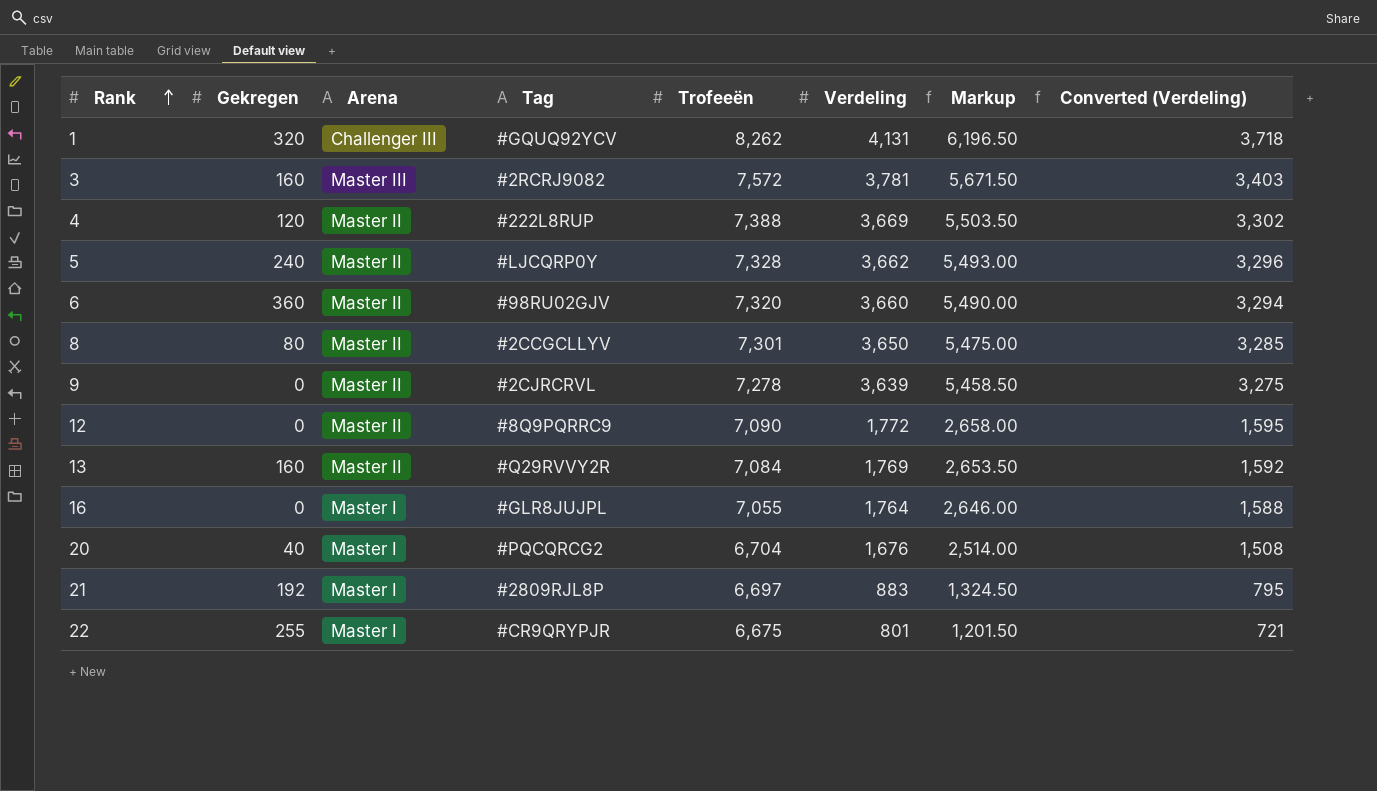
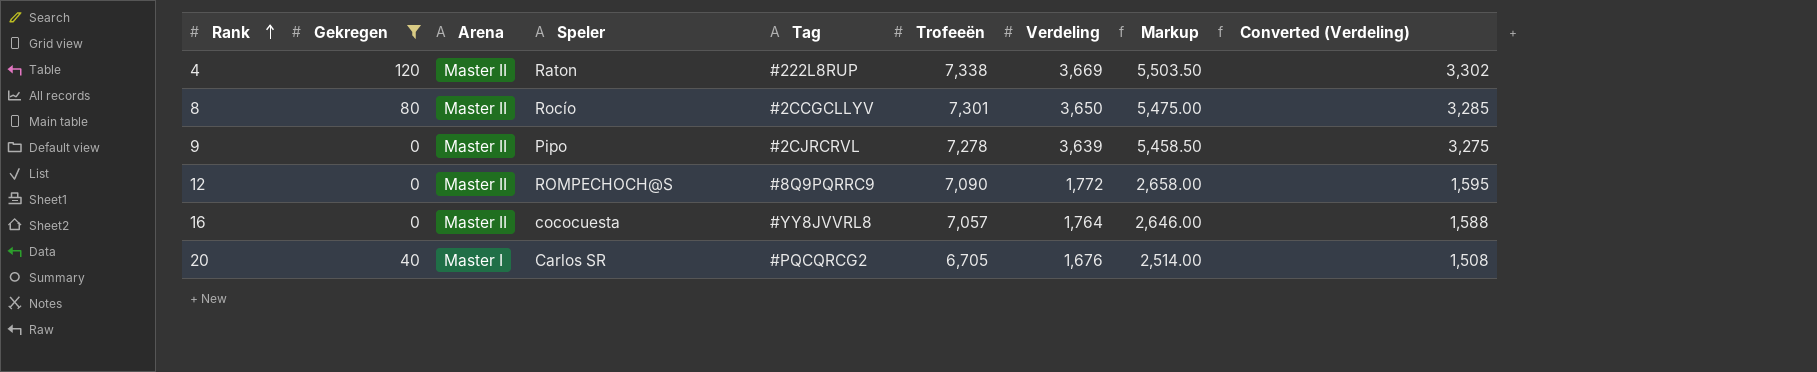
filter: none -> Gekregen <= 120
column Speler | position: none -> 4
4 | Trofeeën: 7,388 -> 7,338
16 | Arena: Master I -> Master II
16 | Tag: #GLR8JUJPL -> #YY8JVVRL8
16 | Trofeeën: 7,055 -> 7,057
20 | Trofeeën: 6,704 -> 6,705

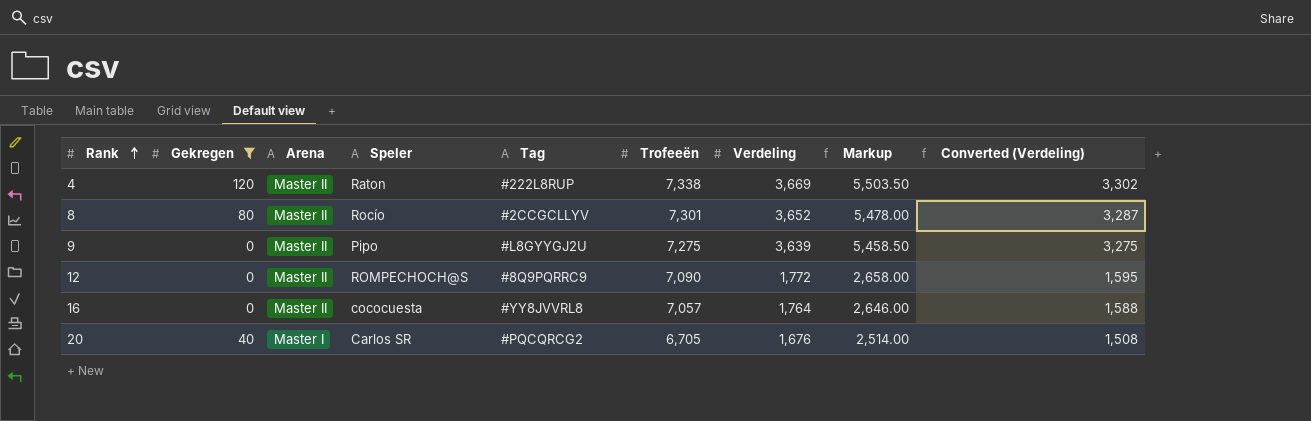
8 | Verdeling: 3,650 -> 3,652
8 | Markup: 5,475.00 -> 5,478.00
8 | Converted (Verdeling): 3,285 -> 3,287
9 | Tag: #2CJRCRVL -> #L8GYYGJ2U
9 | Trofeeën: 7,278 -> 7,275

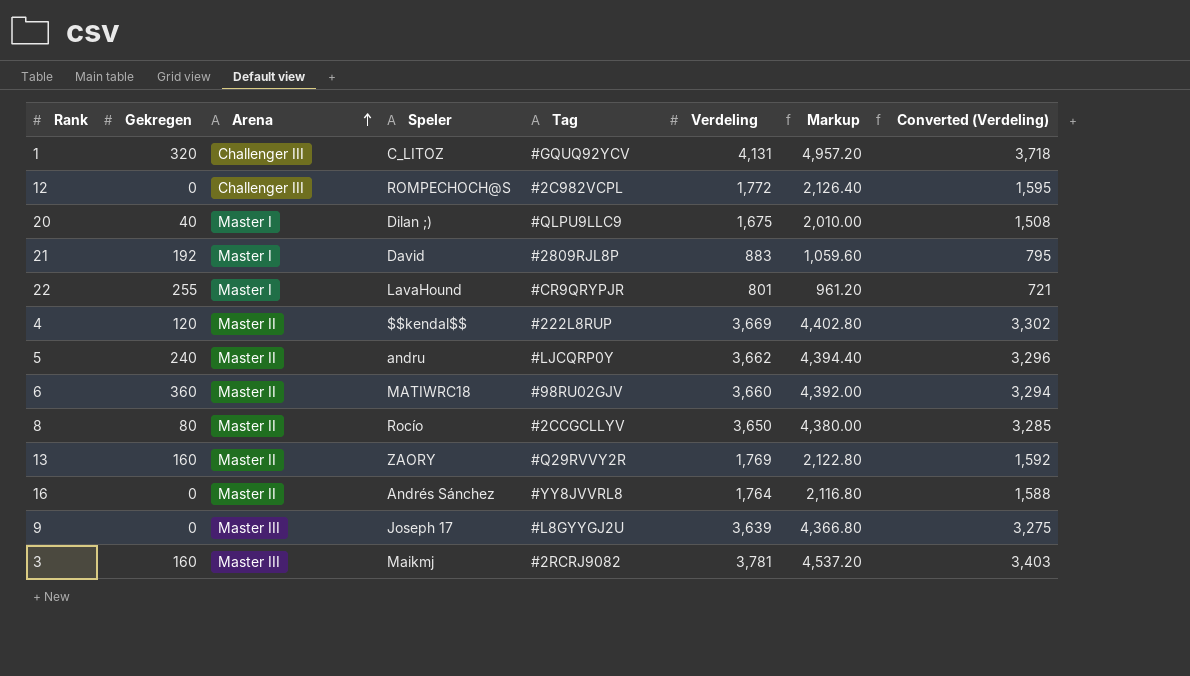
filter: Gekregen <= 120 -> none
row order: Rank ascending -> Arena ascending
column Trofeeën | position: 6 -> none
column Markup | formula: [Verdeling] * 1.5 -> [Verdeling] * 1.2
12 | Arena: Master II -> Challenger III
12 | Tag: #8Q9PQRRC9 -> #2C982VCPL
20 | Speler: Carlos SR -> Dilan ;)
20 | Tag: #PQCQRCG2 -> #QLPU9LLC9
20 | Verdeling: 1,676 -> 1,675
4 | Speler: Raton -> $$kendal$$
8 | Verdeling: 3,652 -> 3,650
8 | Converted (Verdeling): 3,287 -> 3,285
16 | Speler: cococuesta -> Andrés Sánchez
9 | Arena: Master II -> Master III
9 | Speler: Pipo -> Joseph 17

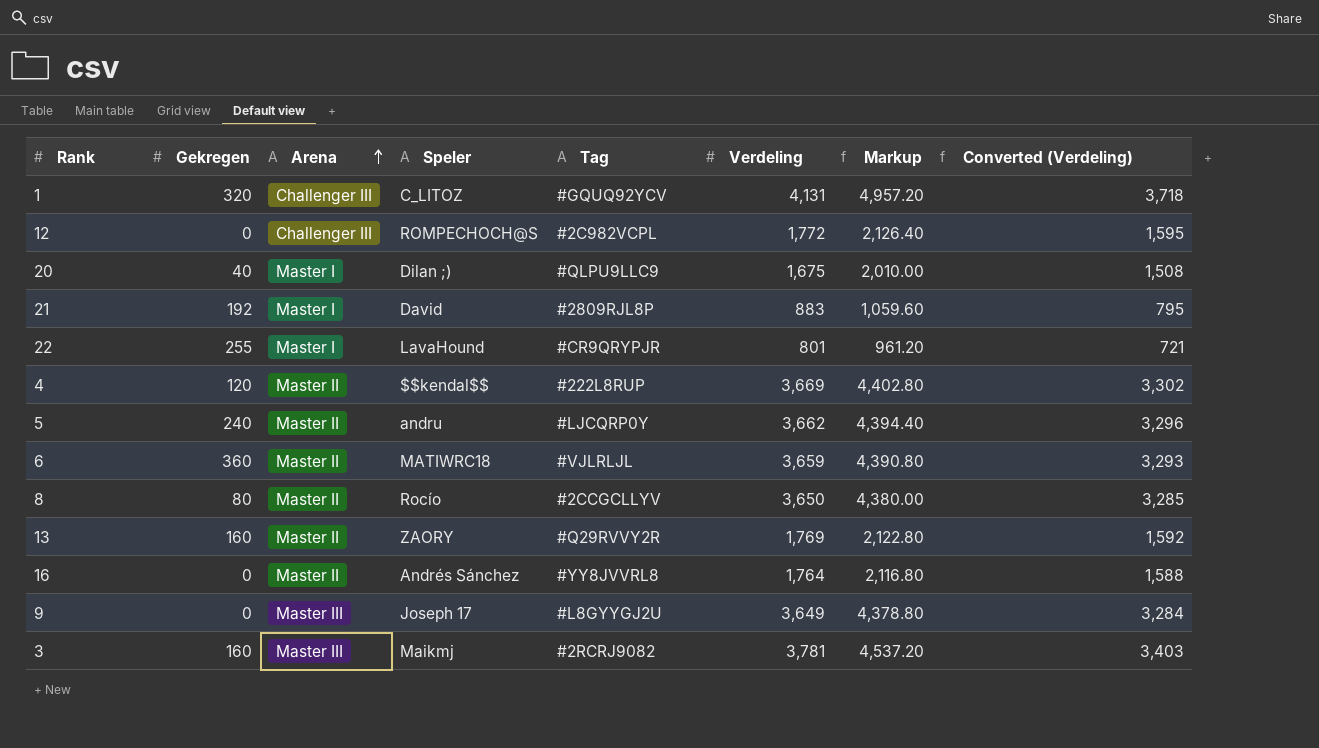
6 | Tag: #98RU02GJV -> #VJLRLJL
6 | Verdeling: 3,660 -> 3,659
6 | Markup: 4,392.00 -> 4,390.80
6 | Converted (Verdeling): 3,294 -> 3,293
9 | Verdeling: 3,639 -> 3,649
9 | Markup: 4,366.80 -> 4,378.80
9 | Converted (Verdeling): 3,275 -> 3,284

